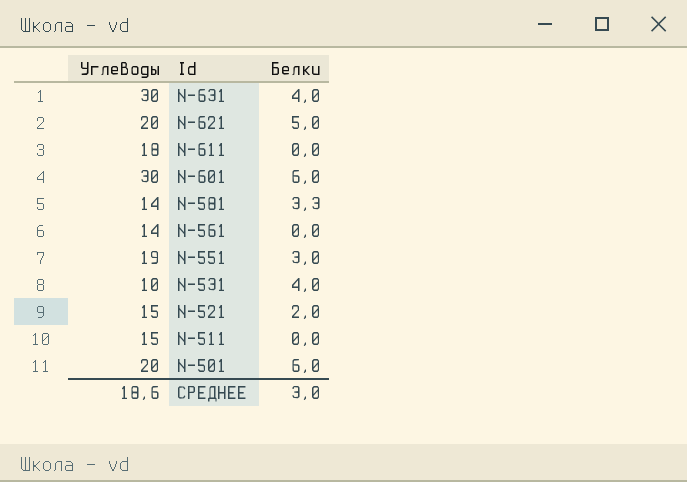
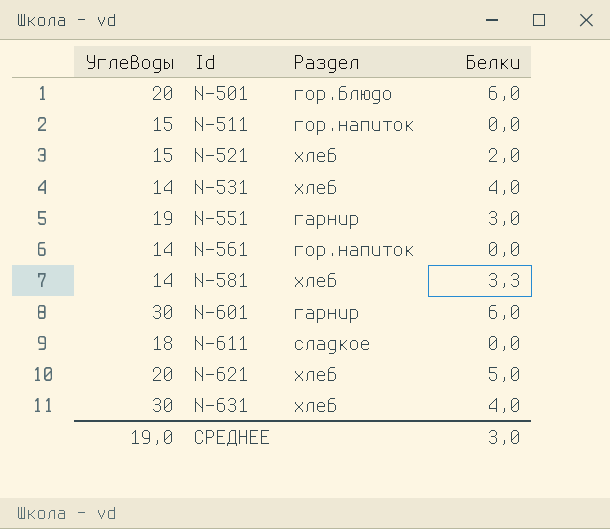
row order: Id descending -> Id ascending
column Раздел | position: none -> 3
N-531 | Углеводы: 10 -> 14
СРЕДНЕЕ | Углеводы: 18,6 -> 19,0

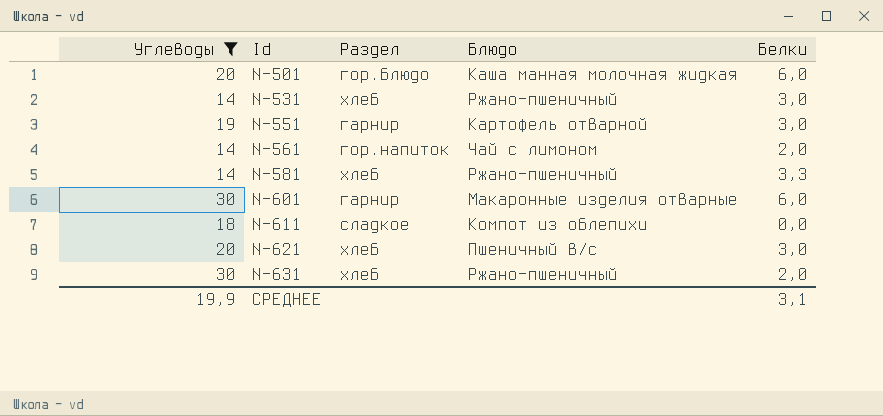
filter: none -> Углеводы != 15
column Блюдо | position: none -> 4
N-531 | Белки: 4,0 -> 3,0
N-561 | Белки: 0,0 -> 2,0
N-621 | Белки: 5,0 -> 3,0
N-631 | Белки: 4,0 -> 2,0
СРЕДНЕЕ | Углеводы: 19,0 -> 19,9
СРЕДНЕЕ | Белки: 3,0 -> 3,1

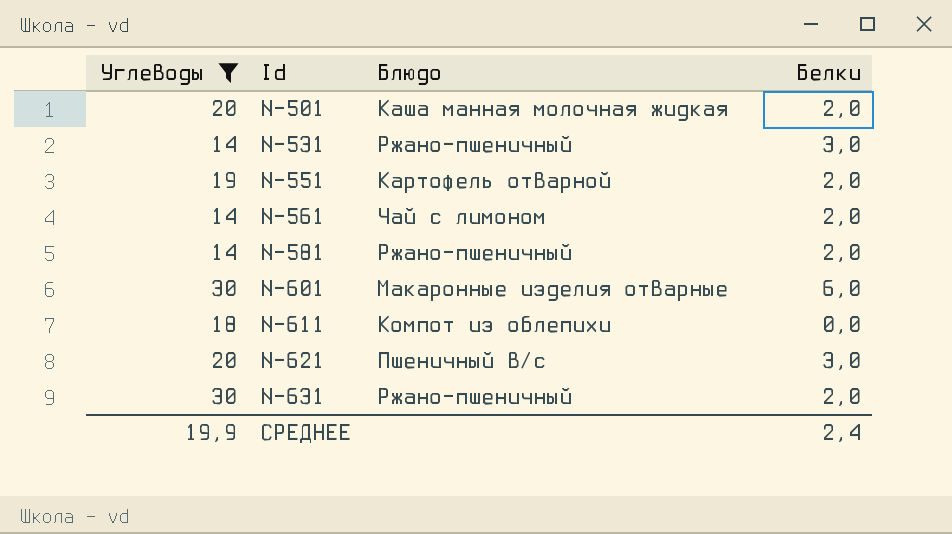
column Раздел | position: 3 -> none
N-501 | Белки: 6,0 -> 2,0
N-551 | Белки: 3,0 -> 2,0
N-581 | Белки: 3,3 -> 2,0
СРЕДНЕЕ | Белки: 3,1 -> 2,4

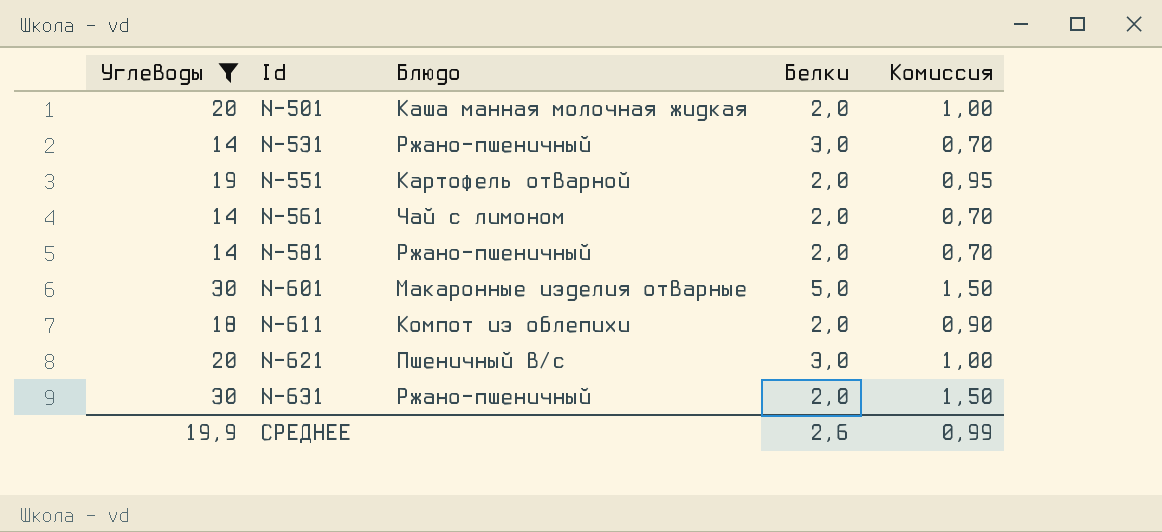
column Комиссия | formula: none -> [Углеводы] * 0,05
N-601 | Белки: 6,0 -> 5,0
N-611 | Белки: 0,0 -> 2,0
СРЕДНЕЕ | Белки: 2,4 -> 2,6

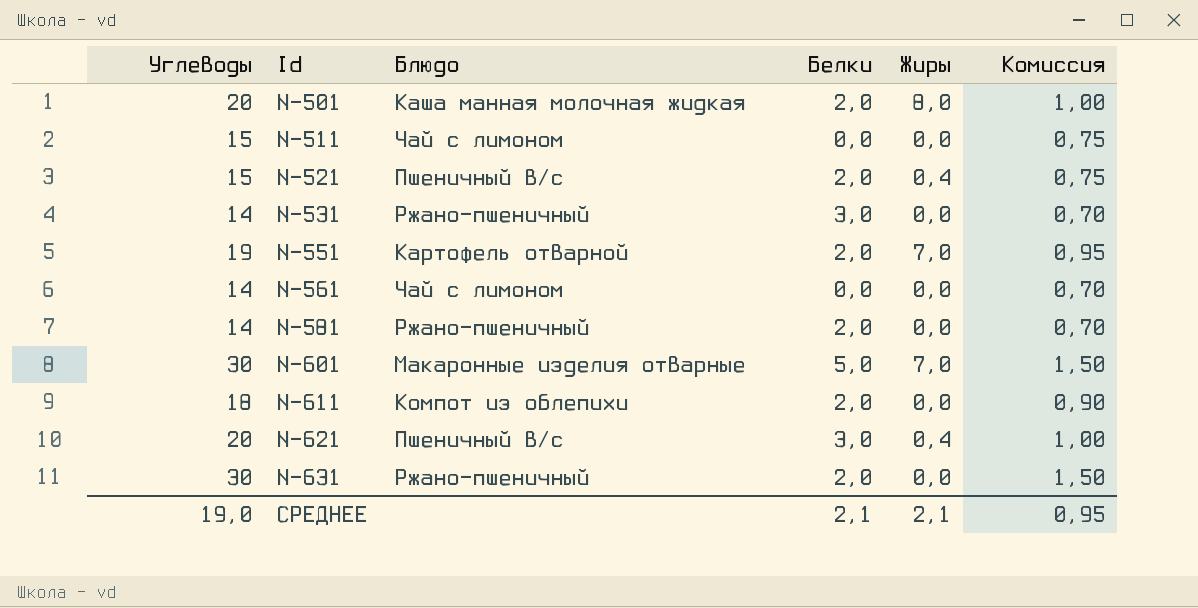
filter: Углеводы != 15 -> none
column Жиры | position: none -> 5
N-561 | Белки: 2,0 -> 0,0
СРЕДНЕЕ | Углеводы: 19,9 -> 19,0
СРЕДНЕЕ | Белки: 2,6 -> 2,1
СРЕДНЕЕ | Комиссия: 0,99 -> 0,95

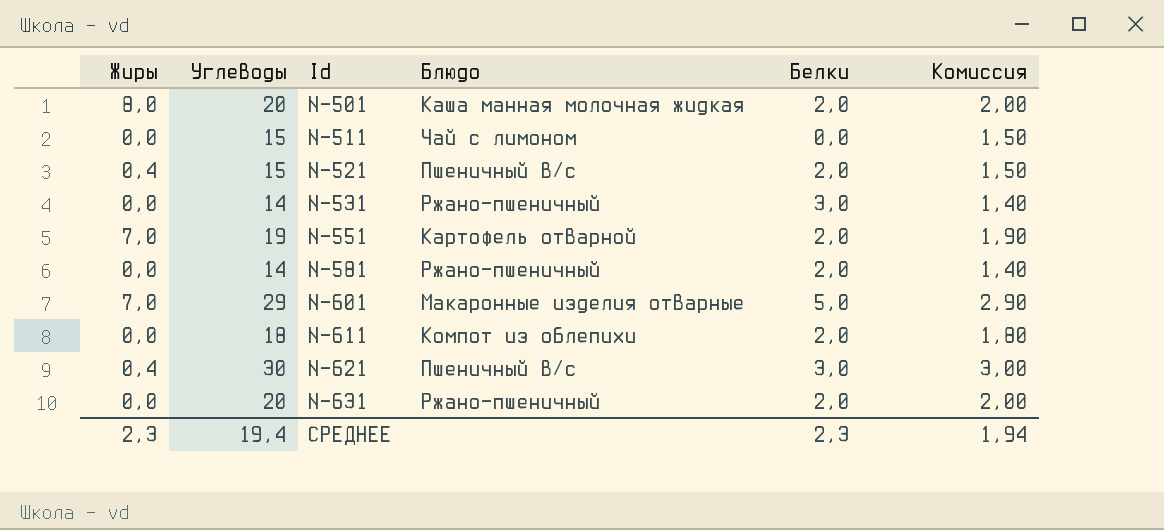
column Жиры | position: 5 -> 1
column Комиссия | formula: [Углеводы] * 0,05 -> [Углеводы] * 0,1
row N-561: 14 | Чай с лимоном | 0,0 | 0,0 | 0,70 -> none
N-601 | Углеводы: 30 -> 29
N-621 | Углеводы: 20 -> 30
N-631 | Углеводы: 30 -> 20
СРЕДНЕЕ | Жиры: 2,1 -> 2,3
СРЕДНЕЕ | Углеводы: 19,0 -> 19,4
СРЕДНЕЕ | Белки: 2,1 -> 2,3
СРЕДНЕЕ | Комиссия: 0,95 -> 1,94

